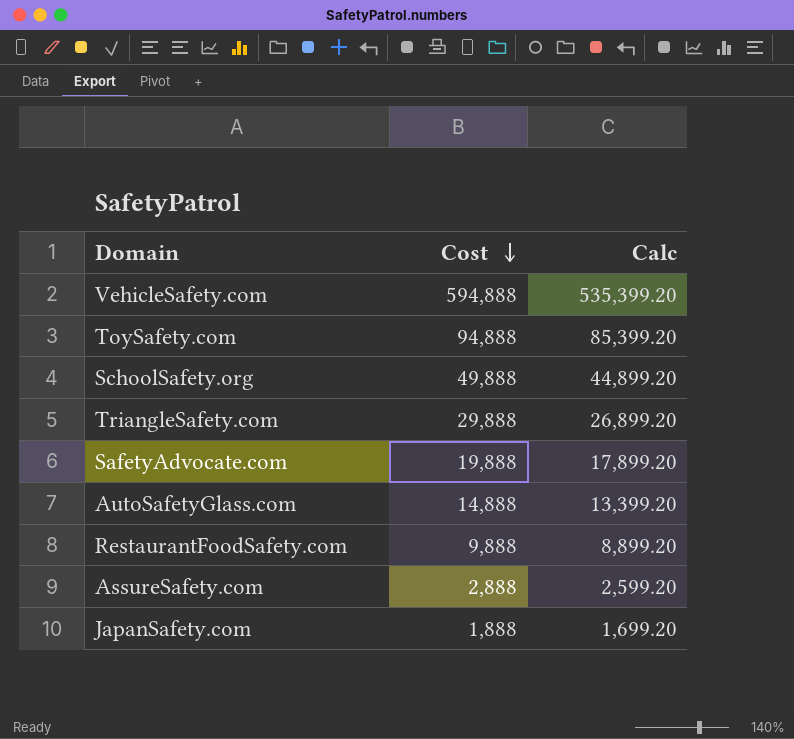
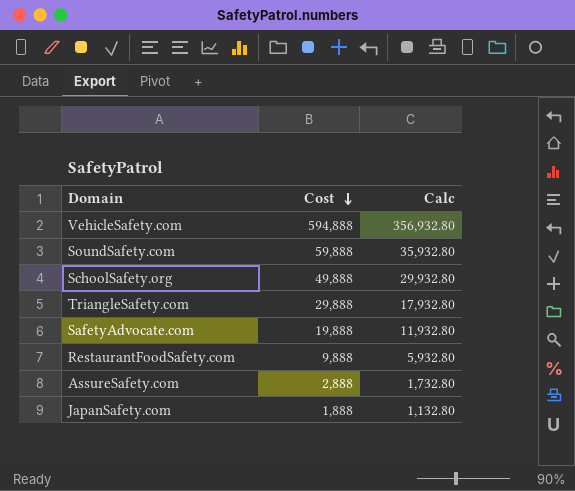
column Calc | formula: [Cost] * 0.9 -> [Cost] * 0.6
row ToySafety.com: 94,888 | 85,399.20 -> none
row AutoSafetyGlass.com: 14,888 | 13,399.20 -> none
row SoundSafety.com: none -> 59,888 | 35,932.80

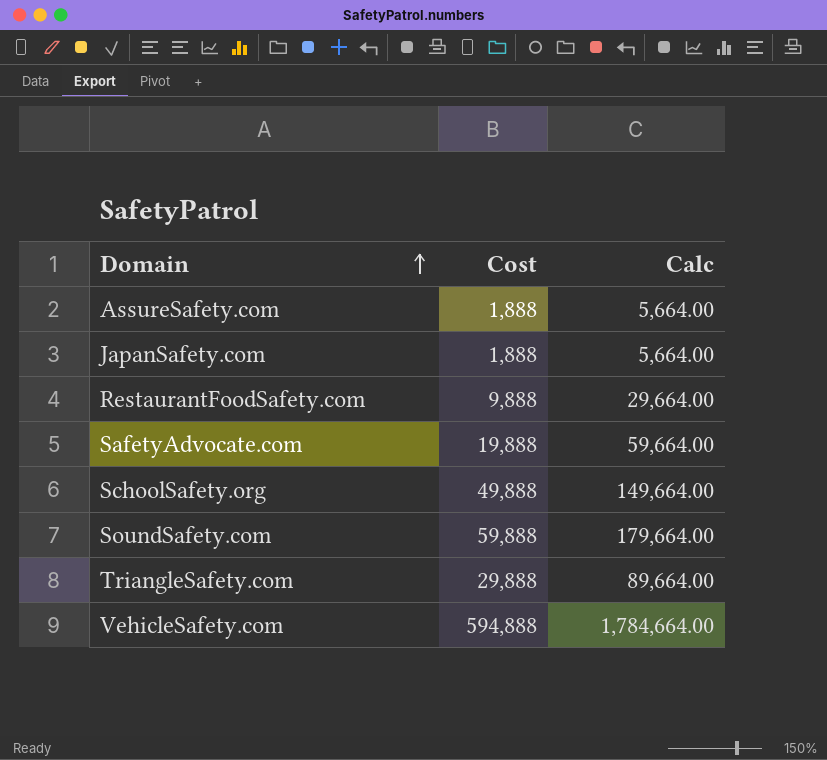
row order: Cost descending -> Domain ascending
column Calc | formula: [Cost] * 0.6 -> [Cost] * 3
AssureSafety.com | Cost: 2,888 -> 1,888

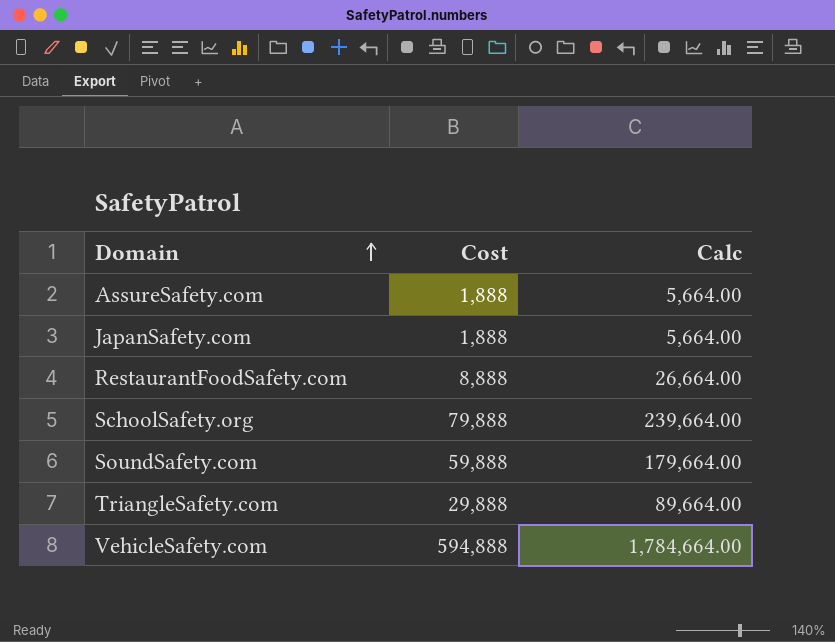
row SafetyAdvocate.com: 19,888 | 59,664.00 -> none
RestaurantFoodSafety.com | Cost: 9,888 -> 8,888
RestaurantFoodSafety.com | Calc: 29,664.00 -> 26,664.00
SchoolSafety.org | Cost: 49,888 -> 79,888
SchoolSafety.org | Calc: 149,664.00 -> 239,664.00

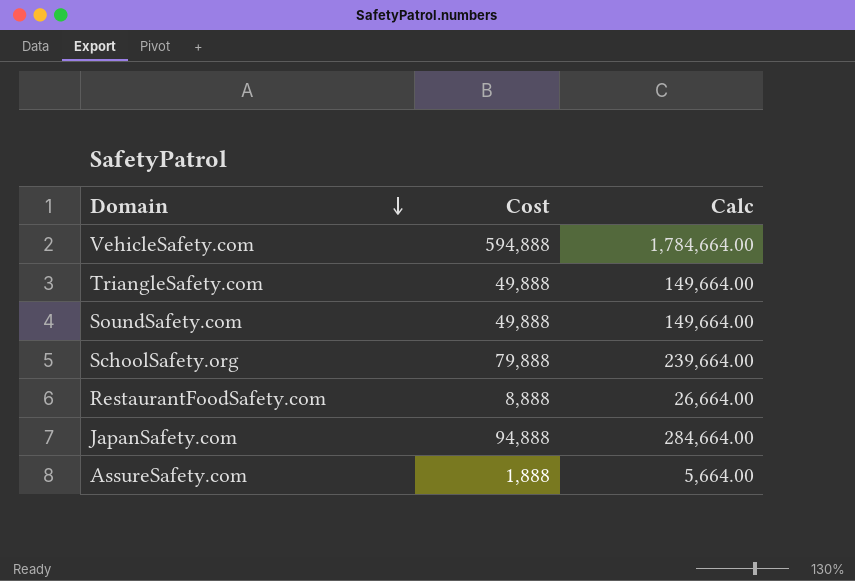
row order: Domain ascending -> Domain descending
TriangleSafety.com | Cost: 29,888 -> 49,888
TriangleSafety.com | Calc: 89,664.00 -> 149,664.00
SoundSafety.com | Cost: 59,888 -> 49,888
SoundSafety.com | Calc: 179,664.00 -> 149,664.00
JapanSafety.com | Cost: 1,888 -> 94,888
JapanSafety.com | Calc: 5,664.00 -> 284,664.00

